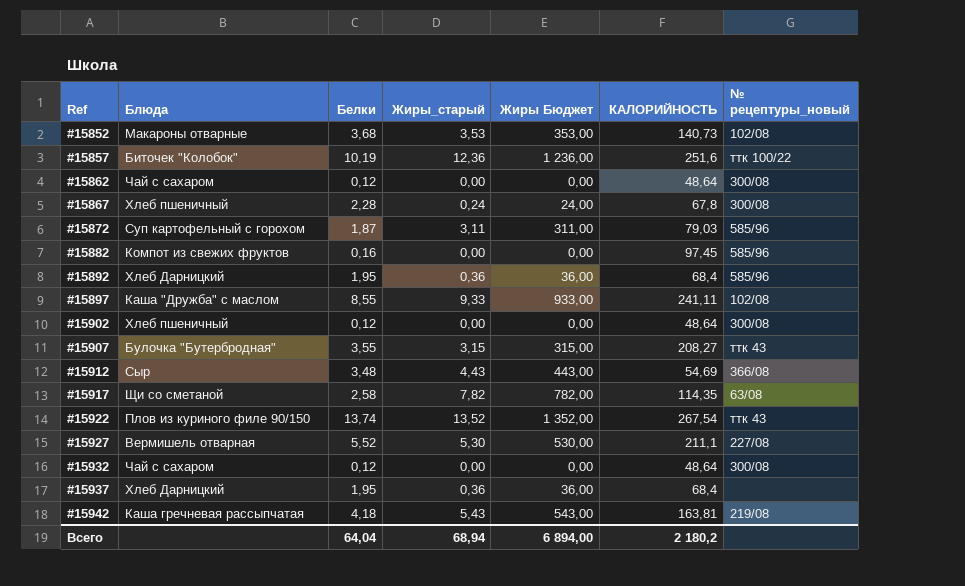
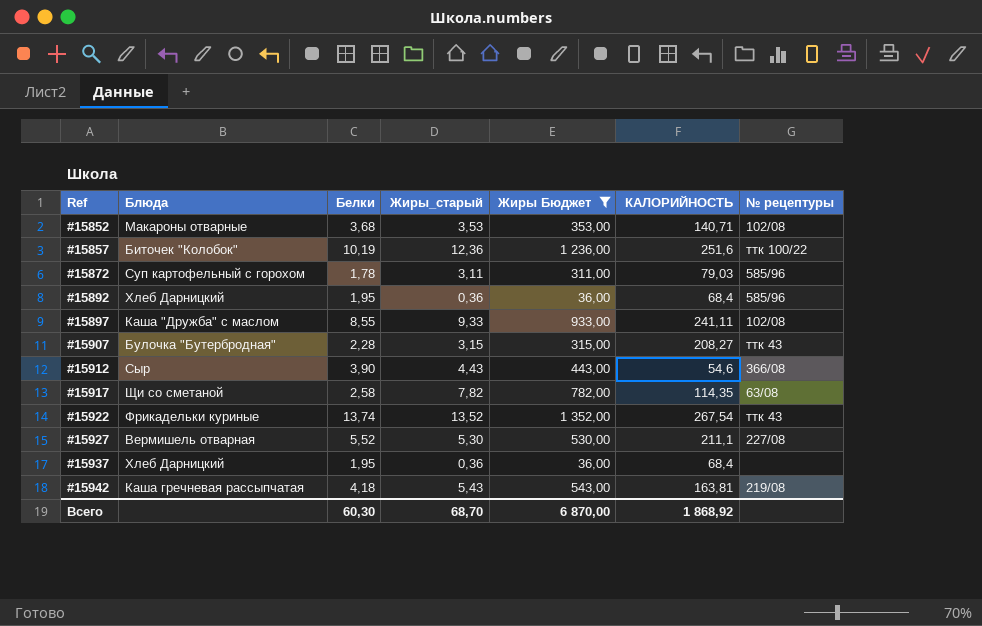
filter: none -> Жиры Бюджет >= 36,00
column name: № рецептуры_новый -> № рецептуры
#15852 | КАЛОРИЙНОСТЬ: 140,73 -> 140,71
#15872 | Белки: 1,87 -> 1,78
#15907 | Белки: 3,55 -> 2,28
#15912 | Белки: 3,48 -> 3,90
#15912 | КАЛОРИЙНОСТЬ: 54,69 -> 54,6
#15922 | Блюда: Плов из куриного филе 90/150 -> Фрикадельки куриные
Всего | Белки: 64,04 -> 60,30
Всего | Жиры_старый: 68,94 -> 68,70
Всего | Жиры Бюджет: 6 894,00 -> 6 870,00
Всего | КАЛОРИЙНОСТЬ: 2 180,2 -> 1 868,92

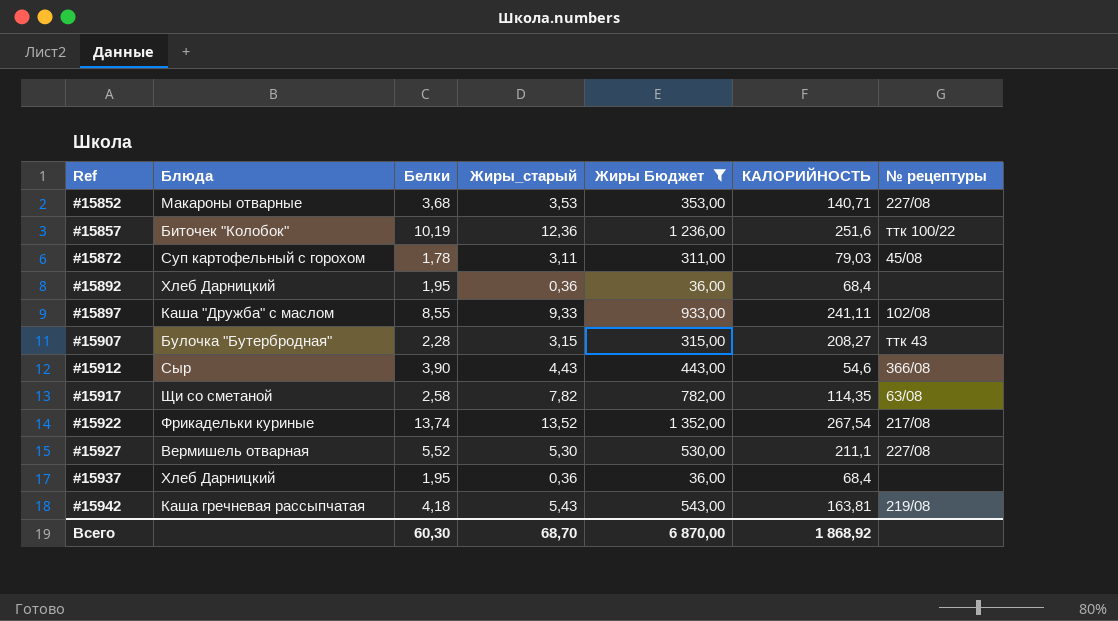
#15852 | № рецептуры: 102/08 -> 227/08
#15872 | № рецептуры: 585/96 -> 45/08
#15892 | № рецептуры: 585/96 -> none
#15922 | № рецептуры: ттк 43 -> 217/08

